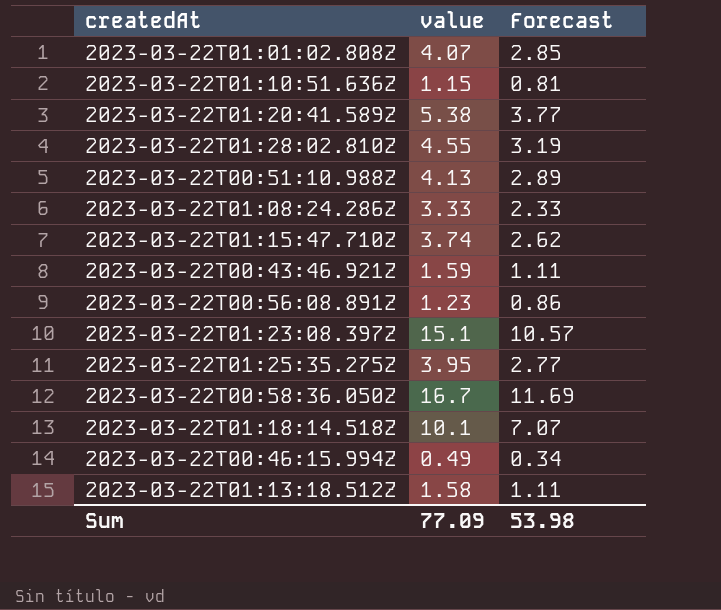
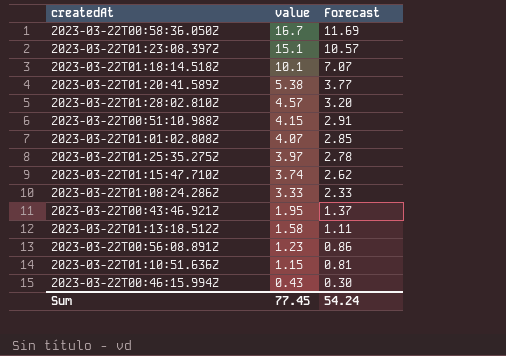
row order: none -> value descending
2023-03-22T01:28:02.810Z | value: 4.55 -> 4.57
2023-03-22T01:28:02.810Z | Forecast: 3.19 -> 3.20
2023-03-22T00:51:10.988Z | value: 4.13 -> 4.15
2023-03-22T00:51:10.988Z | Forecast: 2.89 -> 2.91
2023-03-22T01:25:35.275Z | value: 3.95 -> 3.97
2023-03-22T01:25:35.275Z | Forecast: 2.77 -> 2.78
2023-03-22T00:43:46.921Z | value: 1.59 -> 1.95
2023-03-22T00:43:46.921Z | Forecast: 1.11 -> 1.37
2023-03-22T00:46:15.994Z | value: 0.49 -> 0.43
2023-03-22T00:46:15.994Z | Forecast: 0.34 -> 0.30
Sum | value: 77.09 -> 77.45
Sum | Forecast: 53.98 -> 54.24

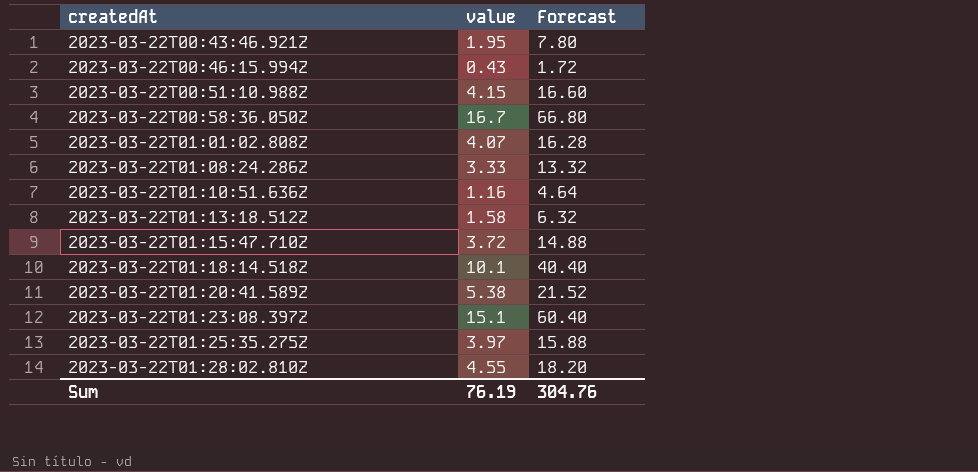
row order: value descending -> createdAt ascending
column Forecast | formula: [value] * 0.7 -> [value] * 4
row 2023-03-22T00:56:08.891Z: 1.23 | 0.86 -> none
2023-03-22T01:10:51.636Z | value: 1.15 -> 1.16
2023-03-22T01:15:47.710Z | value: 3.74 -> 3.72
2023-03-22T01:28:02.810Z | value: 4.57 -> 4.55
Sum | value: 77.45 -> 76.19
Sum | Forecast: 54.24 -> 304.76

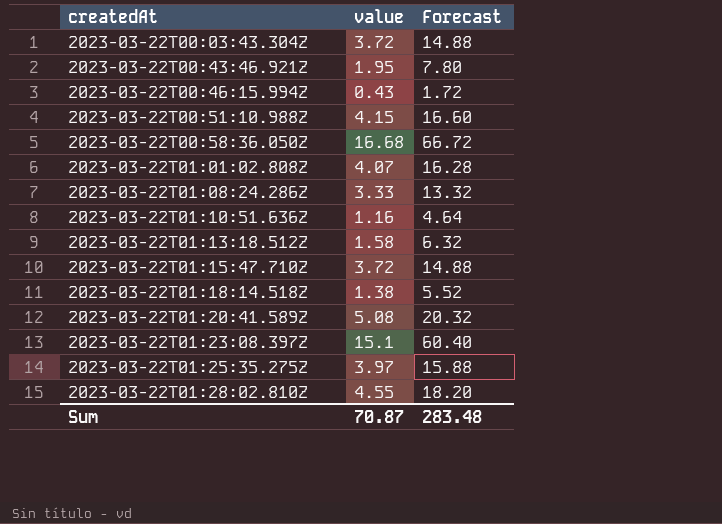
row 2023-03-22T00:03:43.304Z: none -> 3.72 | 14.88
2023-03-22T00:58:36.050Z | value: 16.7 -> 16.68
2023-03-22T00:58:36.050Z | Forecast: 66.80 -> 66.72
2023-03-22T01:18:14.518Z | value: 10.1 -> 1.38
2023-03-22T01:18:14.518Z | Forecast: 40.40 -> 5.52
2023-03-22T01:20:41.589Z | value: 5.38 -> 5.08
2023-03-22T01:20:41.589Z | Forecast: 21.52 -> 20.32
Sum | value: 76.19 -> 70.87
Sum | Forecast: 304.76 -> 283.48

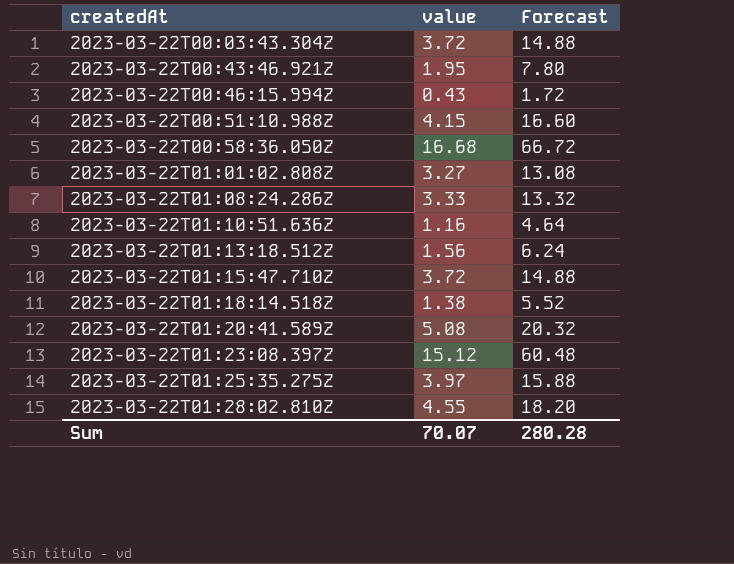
2023-03-22T01:01:02.808Z | value: 4.07 -> 3.27
2023-03-22T01:01:02.808Z | Forecast: 16.28 -> 13.08
2023-03-22T01:13:18.512Z | value: 1.58 -> 1.56
2023-03-22T01:13:18.512Z | Forecast: 6.32 -> 6.24
2023-03-22T01:23:08.397Z | value: 15.1 -> 15.12
2023-03-22T01:23:08.397Z | Forecast: 60.40 -> 60.48
Sum | value: 70.87 -> 70.07
Sum | Forecast: 283.48 -> 280.28

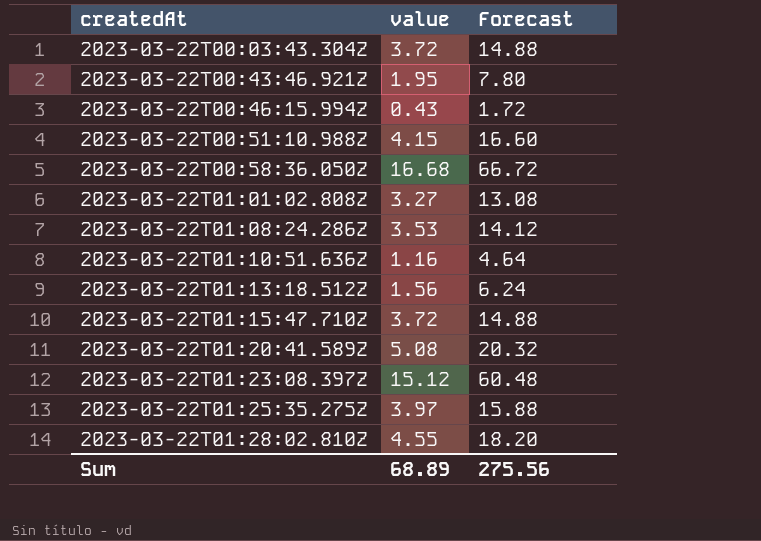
row 2023-03-22T01:18:14.518Z: 1.38 | 5.52 -> none
2023-03-22T01:08:24.286Z | value: 3.33 -> 3.53
2023-03-22T01:08:24.286Z | Forecast: 13.32 -> 14.12
Sum | value: 70.07 -> 68.89
Sum | Forecast: 280.28 -> 275.56

